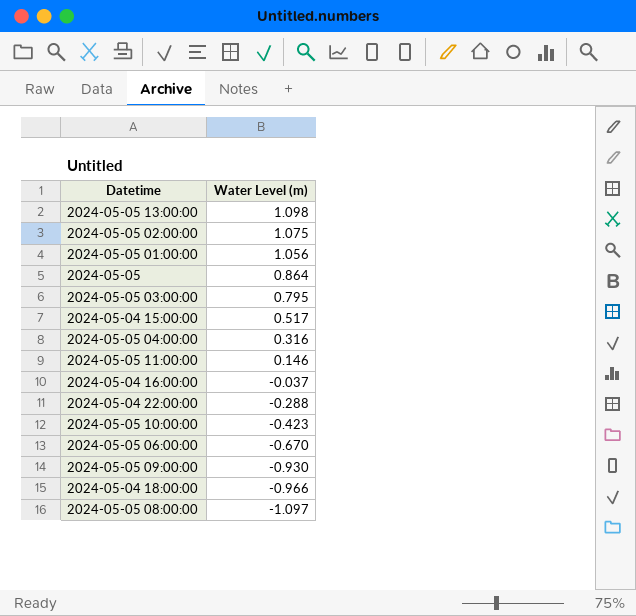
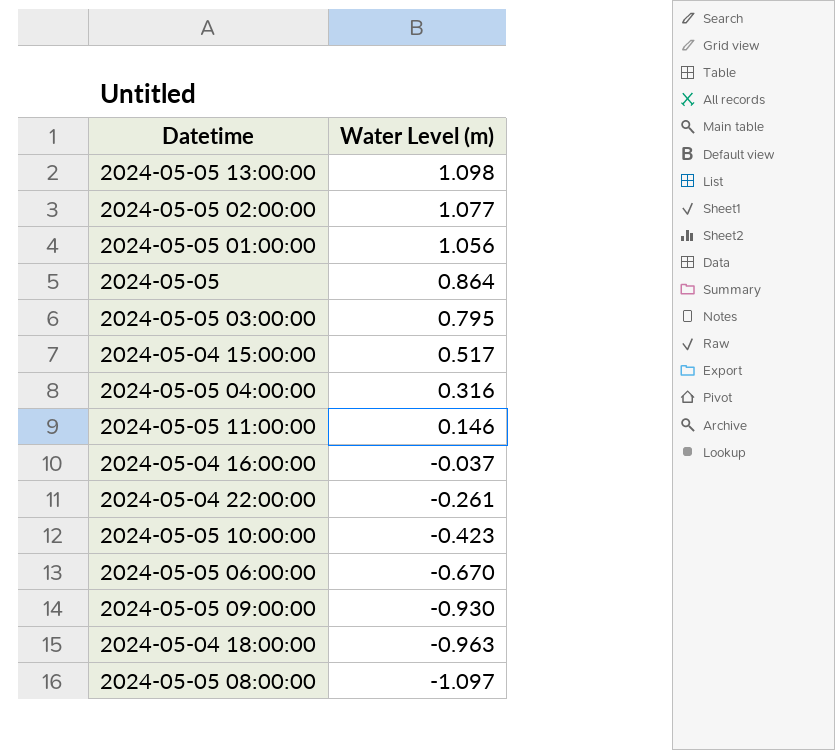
2024-05-05 02:00:00 | Water Level (m): 1.075 -> 1.077
2024-05-04 22:00:00 | Water Level (m): -0.288 -> -0.261
2024-05-04 18:00:00 | Water Level (m): -0.966 -> -0.963

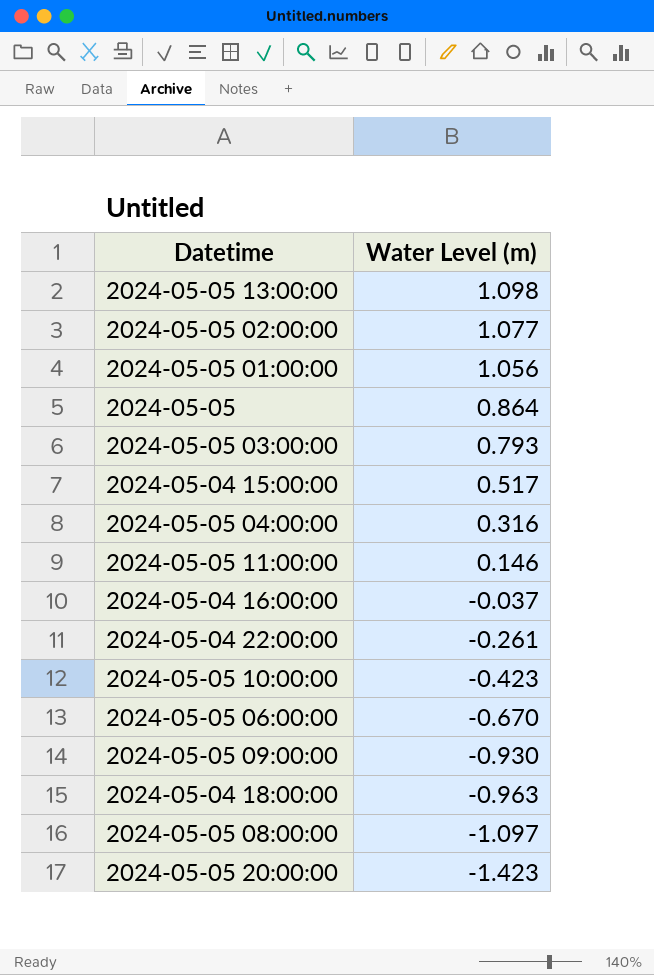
2024-05-05 03:00:00 | Water Level (m): 0.795 -> 0.793
row 2024-05-05 20:00:00: none -> -1.423

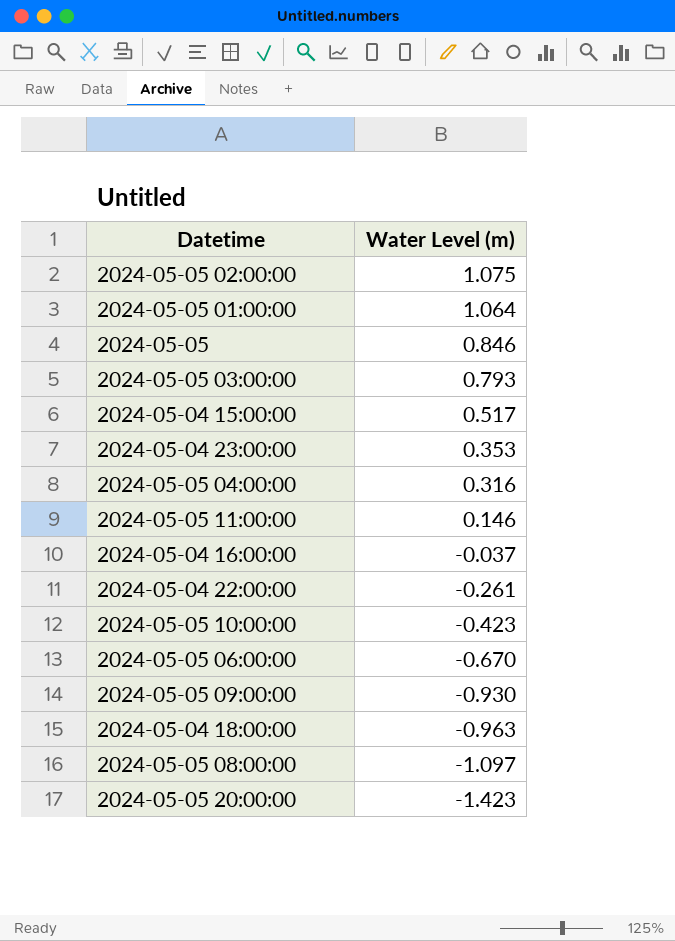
row 2024-05-05 13:00:00: 1.098 -> none
2024-05-05 02:00:00 | Water Level (m): 1.077 -> 1.075
2024-05-05 01:00:00 | Water Level (m): 1.056 -> 1.064
2024-05-05 | Water Level (m): 0.864 -> 0.846
row 2024-05-04 23:00:00: none -> 0.353

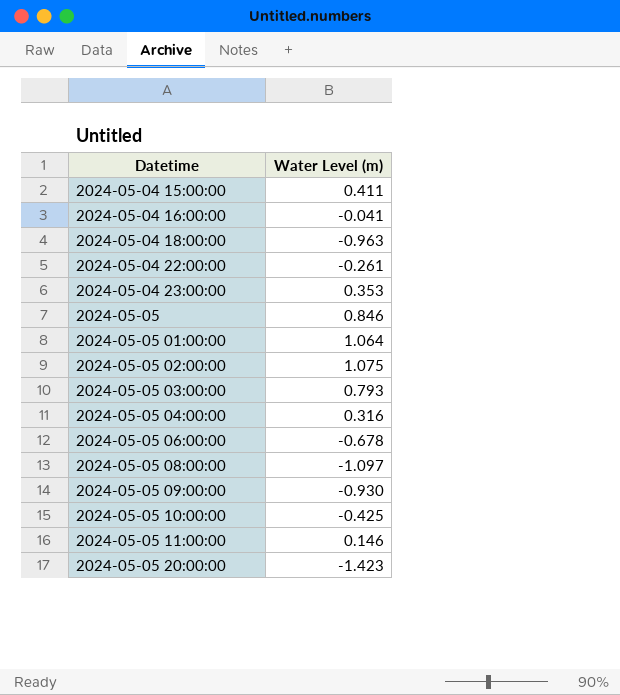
row order: Water Level (m) descending -> Datetime ascending
2024-05-04 15:00:00 | Water Level (m): 0.517 -> 0.411
2024-05-04 16:00:00 | Water Level (m): -0.037 -> -0.041
2024-05-05 06:00:00 | Water Level (m): -0.670 -> -0.678
2024-05-05 10:00:00 | Water Level (m): -0.423 -> -0.425

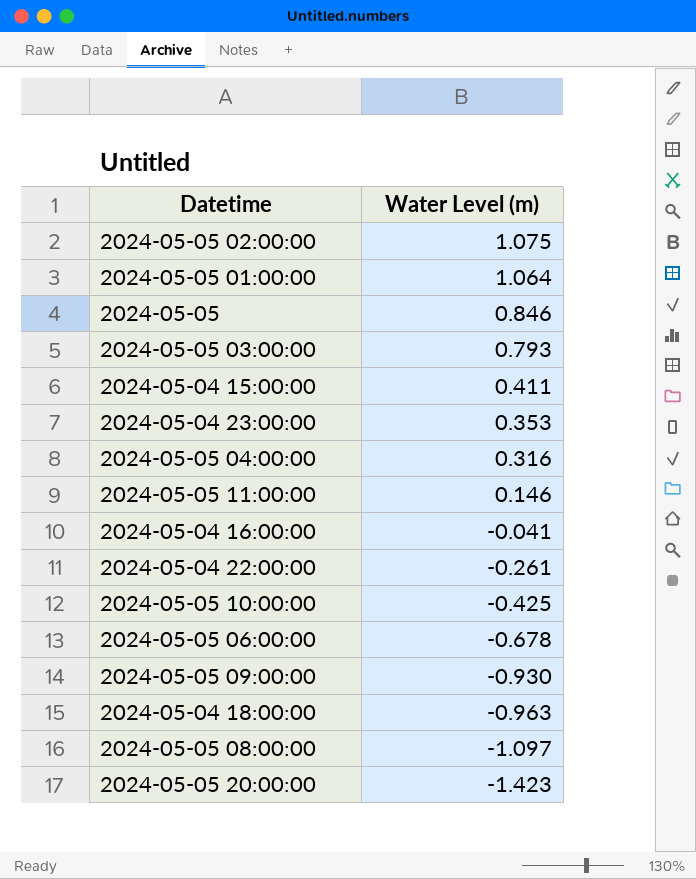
row order: Datetime ascending -> Water Level (m) descending

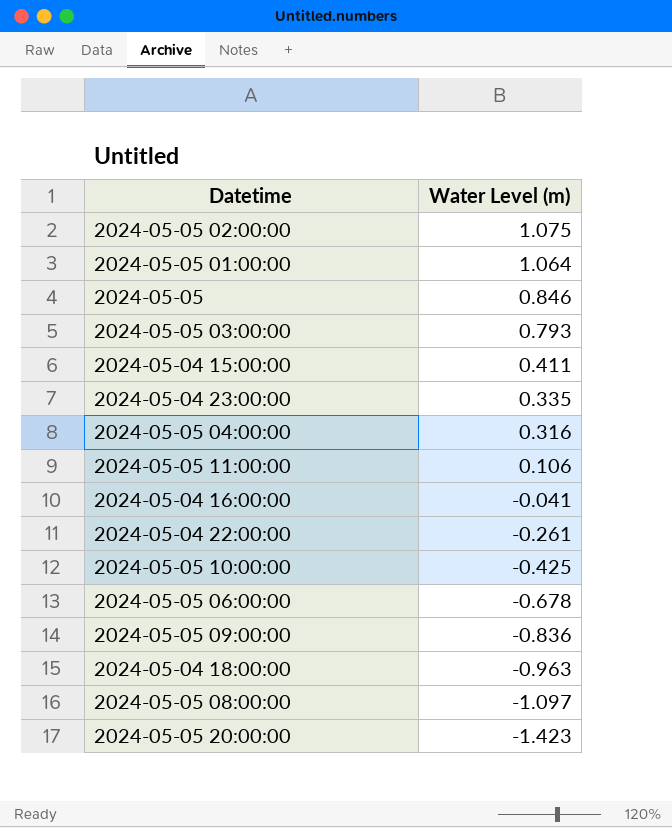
2024-05-04 23:00:00 | Water Level (m): 0.353 -> 0.335
2024-05-05 11:00:00 | Water Level (m): 0.146 -> 0.106
2024-05-05 09:00:00 | Water Level (m): -0.930 -> -0.836

